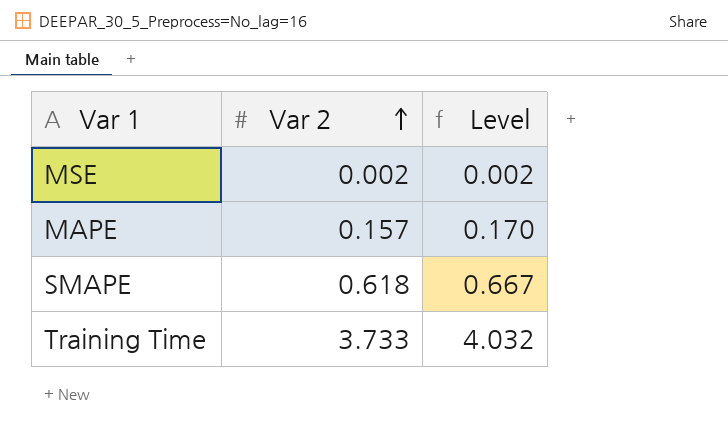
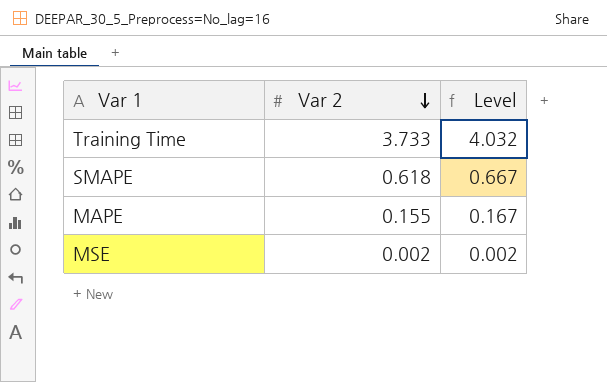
row order: Var 2 ascending -> Var 2 descending
MAPE | Var 2: 0.157 -> 0.155
MAPE | Level: 0.170 -> 0.167

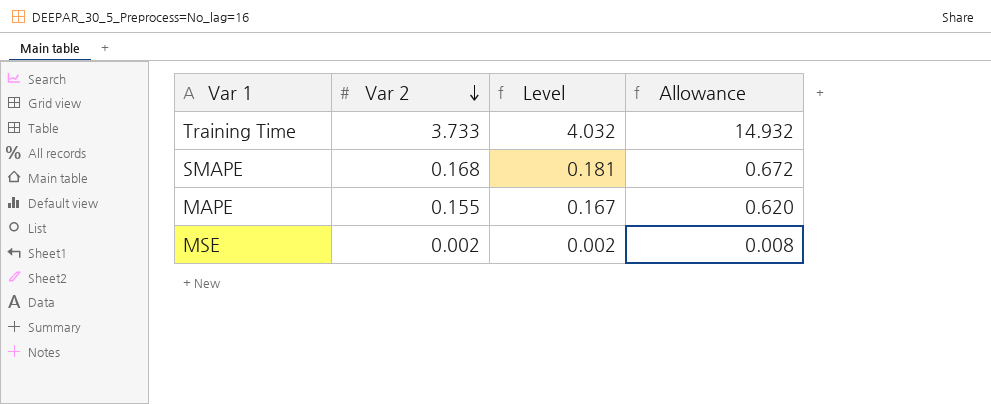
column Allowance | formula: none -> [Var 2] * 4
SMAPE | Var 2: 0.618 -> 0.168
SMAPE | Level: 0.667 -> 0.181

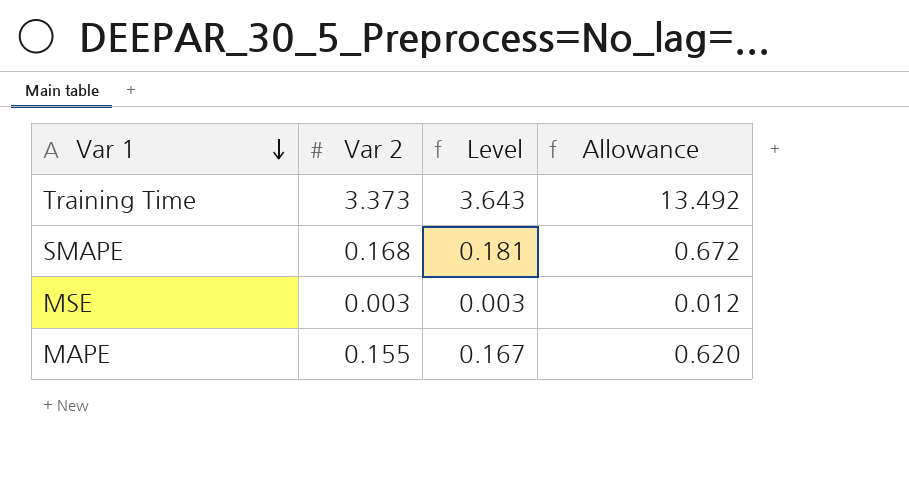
row order: Var 2 descending -> Var 1 descending
Training Time | Var 2: 3.733 -> 3.373
Training Time | Level: 4.032 -> 3.643
Training Time | Allowance: 14.932 -> 13.492
MSE | Var 2: 0.002 -> 0.003
MSE | Level: 0.002 -> 0.003
MSE | Allowance: 0.008 -> 0.012

